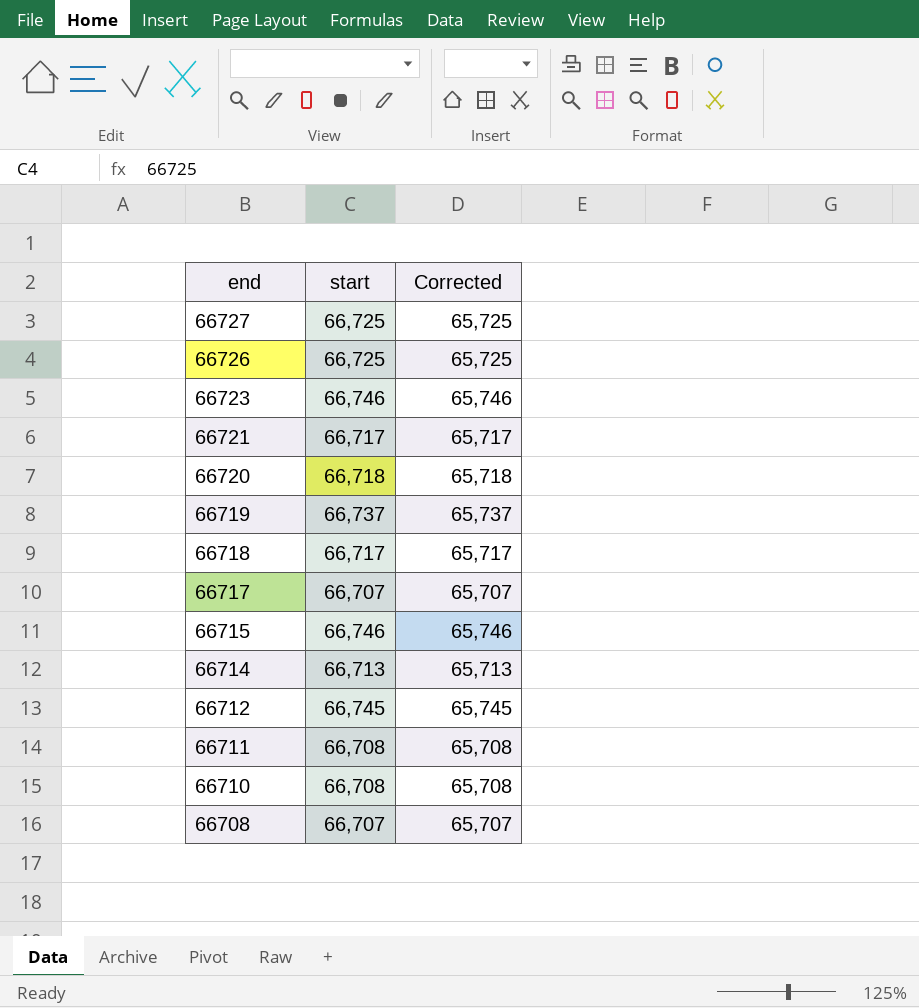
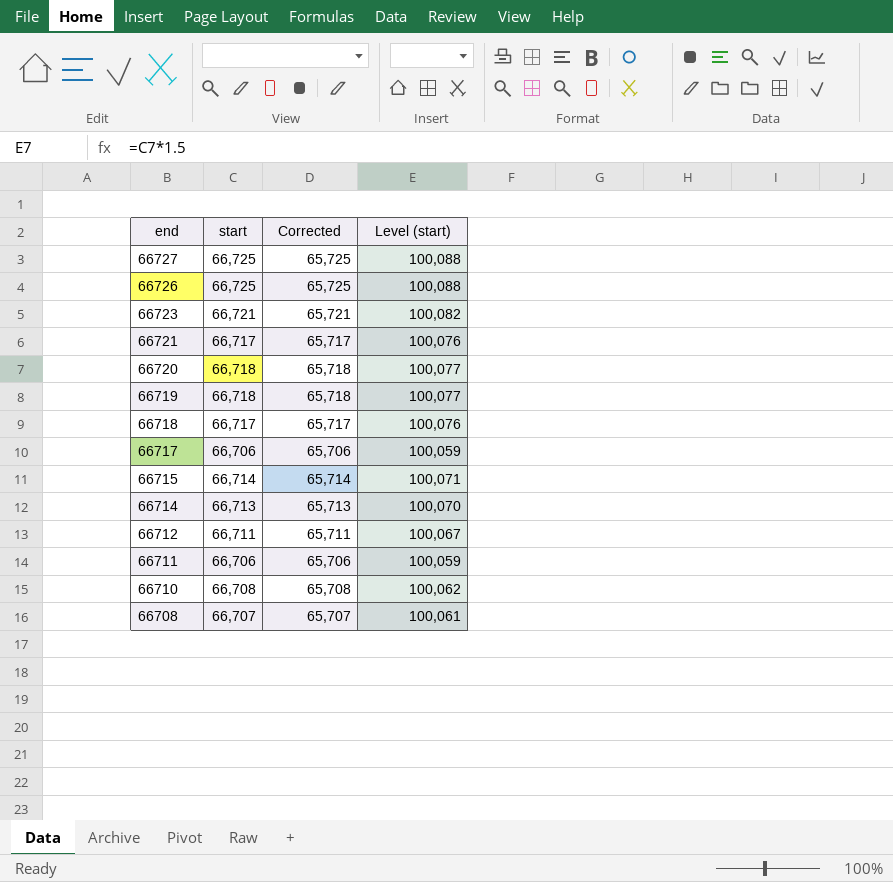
column Level (start) | formula: none -> [start] * 1.5
66723 | start: 66,746 -> 66,721
66723 | Corrected: 65,746 -> 65,721
66719 | start: 66,737 -> 66,718
66719 | Corrected: 65,737 -> 65,718
66717 | start: 66,707 -> 66,706
66717 | Corrected: 65,707 -> 65,706
66715 | start: 66,746 -> 66,714
66715 | Corrected: 65,746 -> 65,714
66712 | start: 66,745 -> 66,711
66712 | Corrected: 65,745 -> 65,711
66711 | start: 66,708 -> 66,706
66711 | Corrected: 65,708 -> 65,706

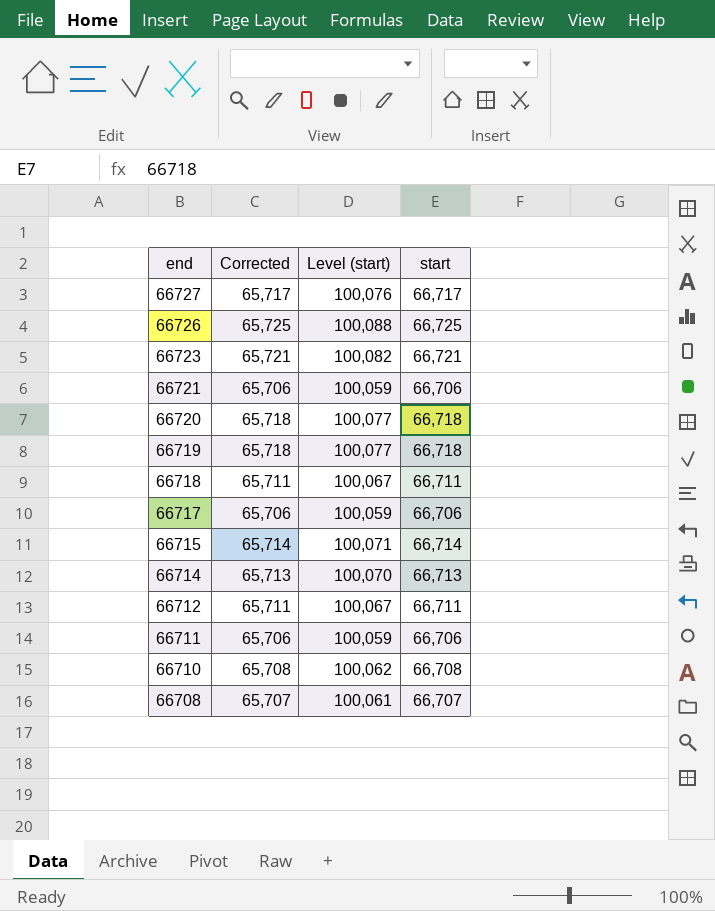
column start | position: 2 -> 4
66727 | Corrected: 65,725 -> 65,717
66727 | Level (start): 100,088 -> 100,076
66727 | start: 66,725 -> 66,717
66721 | Corrected: 65,717 -> 65,706
66721 | Level (start): 100,076 -> 100,059
66721 | start: 66,717 -> 66,706
66718 | Corrected: 65,717 -> 65,711
66718 | Level (start): 100,076 -> 100,067
66718 | start: 66,717 -> 66,711

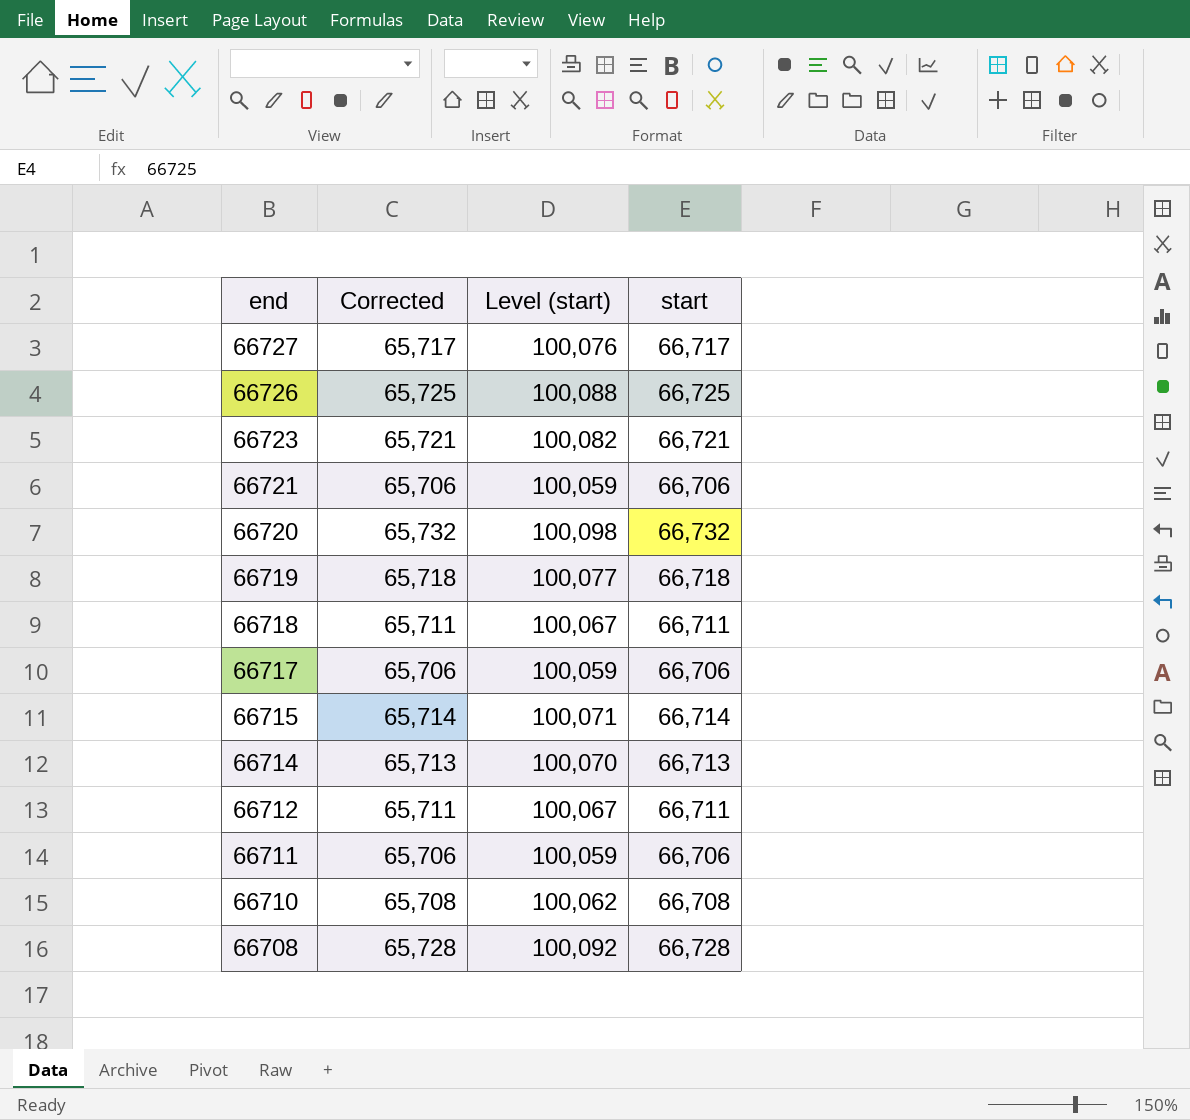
66720 | Corrected: 65,718 -> 65,732
66720 | Level (start): 100,077 -> 100,098
66720 | start: 66,718 -> 66,732
66708 | Corrected: 65,707 -> 65,728
66708 | Level (start): 100,061 -> 100,092
66708 | start: 66,707 -> 66,728

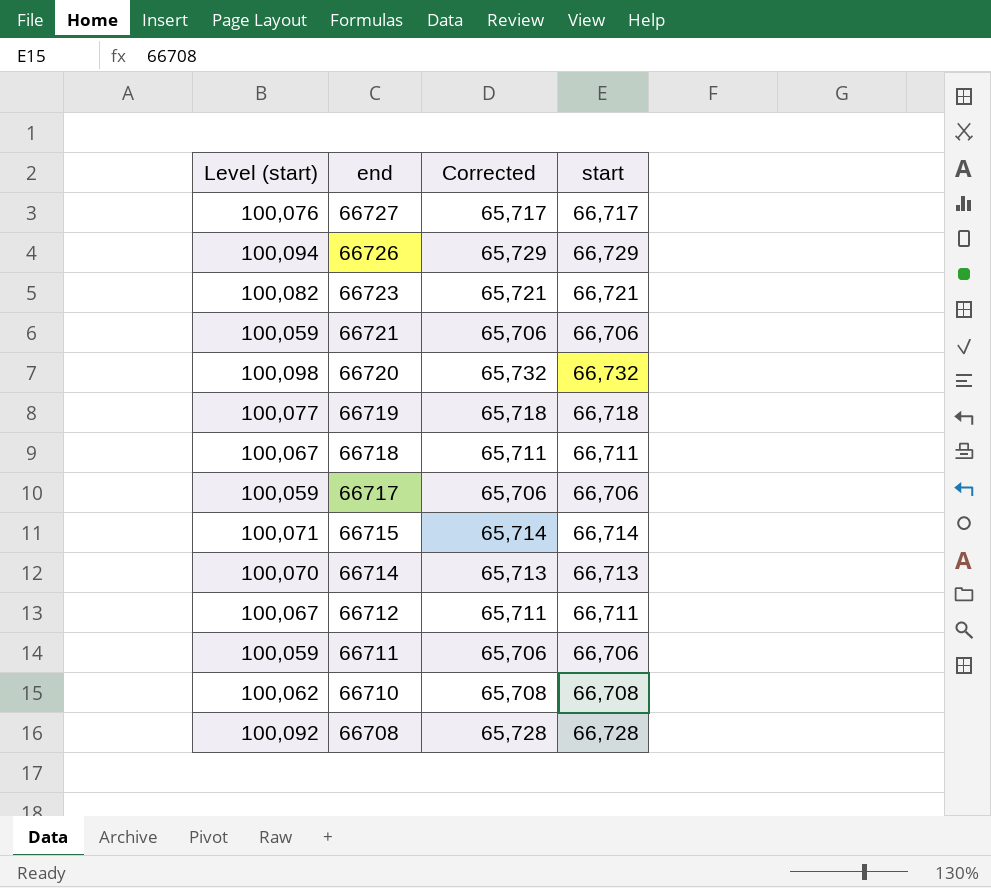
column Level (start) | position: 3 -> 1
66726 | Level (start): 100,088 -> 100,094
66726 | Corrected: 65,725 -> 65,729
66726 | start: 66,725 -> 66,729

